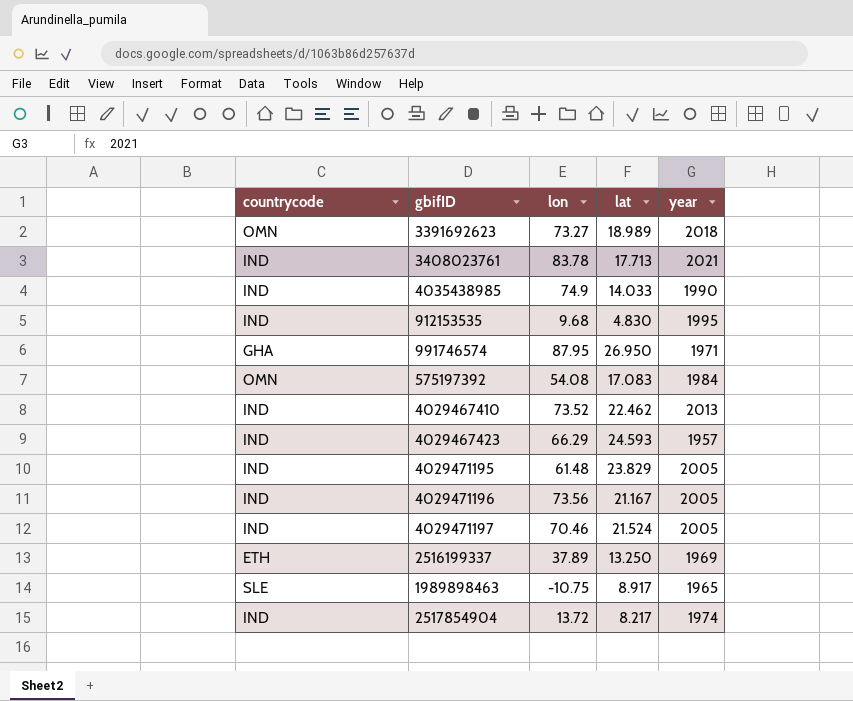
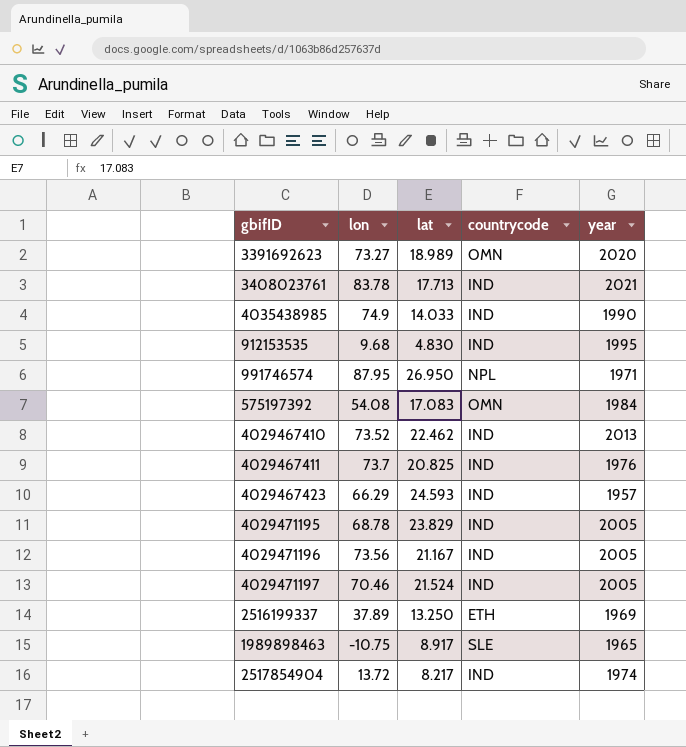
column countrycode | position: 1 -> 4
3391692623 | year: 2018 -> 2020
991746574 | countrycode: GHA -> NPL
row 4029467411: none -> 73.7 | 20.825 | IND | 1976
4029471195 | lon: 61.48 -> 68.78

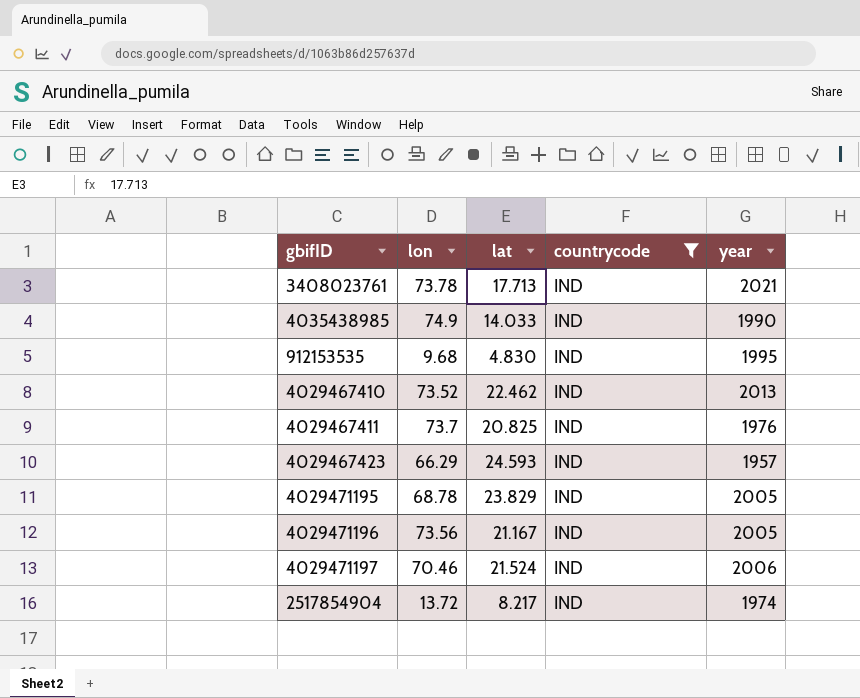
filter: none -> countrycode = IND
3408023761 | lon: 83.78 -> 73.78
4029471197 | year: 2005 -> 2006

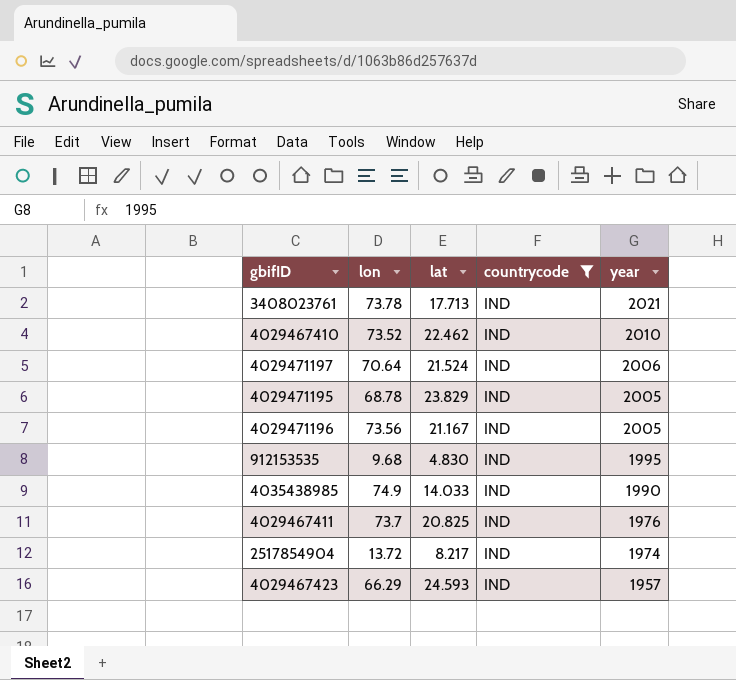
row order: none -> year descending
4029467410 | year: 2013 -> 2010
4029471197 | lon: 70.46 -> 70.64

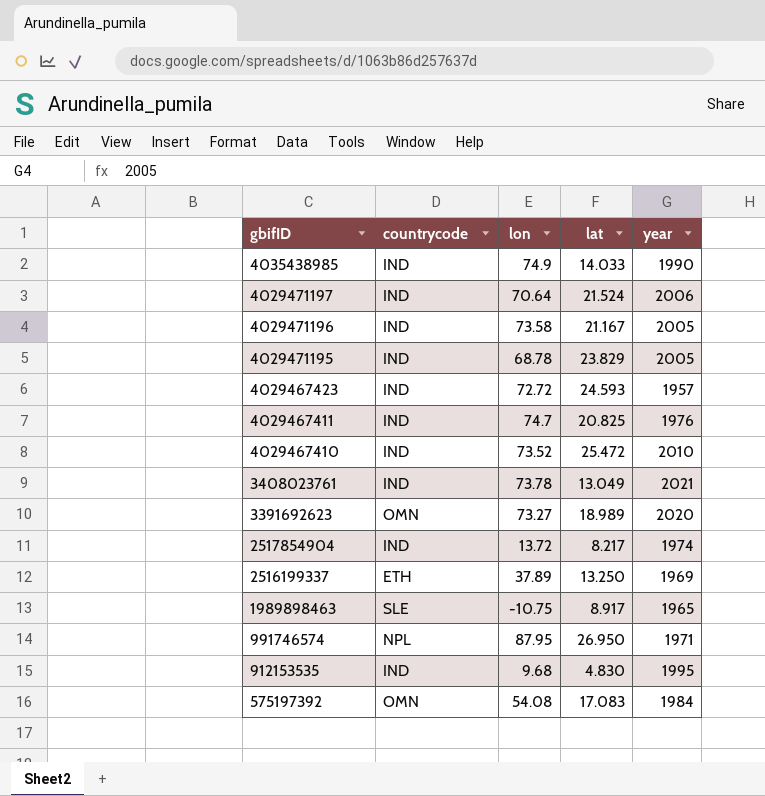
filter: countrycode = IND -> none
row order: year descending -> gbifID descending
column countrycode | position: 4 -> 2
4029471196 | lon: 73.56 -> 73.58
4029467423 | lon: 66.29 -> 72.72
4029467411 | lon: 73.7 -> 74.7
4029467410 | lat: 22.462 -> 25.472
3408023761 | lat: 17.713 -> 13.049

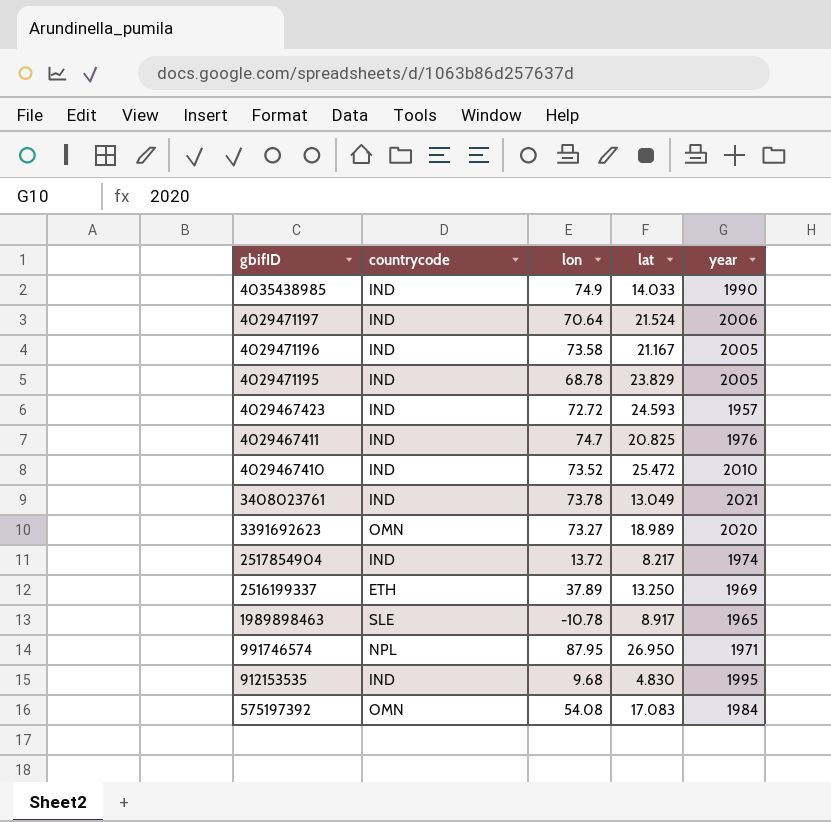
1989898463 | lon: -10.75 -> -10.78

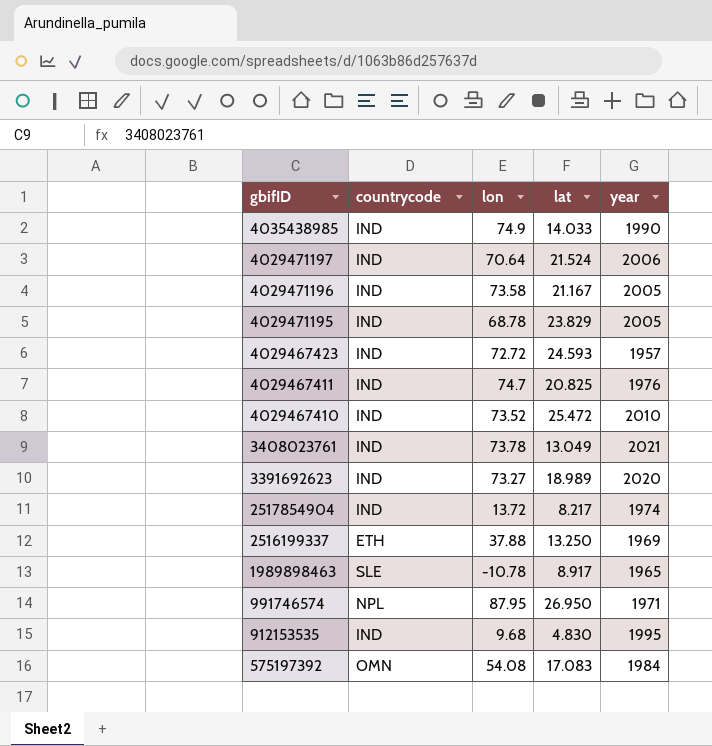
3391692623 | countrycode: OMN -> IND
2516199337 | lon: 37.89 -> 37.88

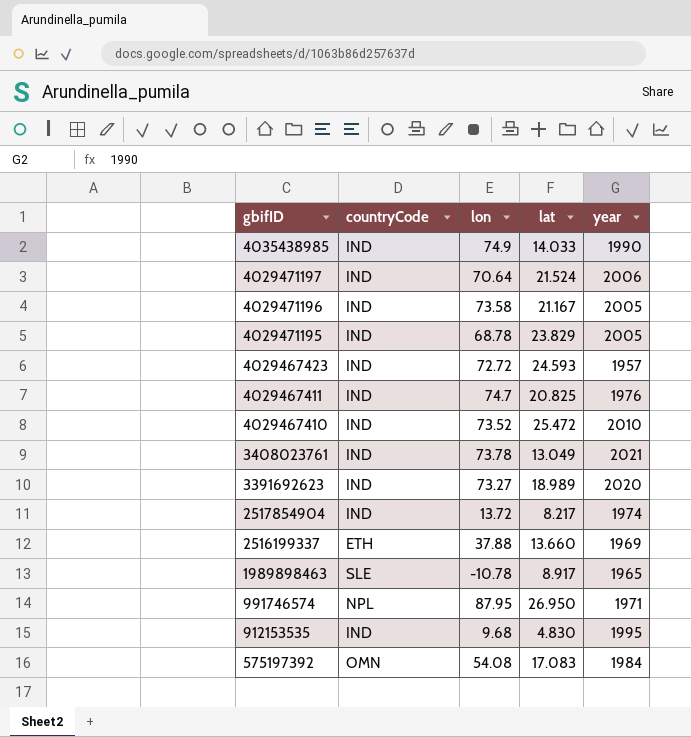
column name: countrycode -> countryCode
2516199337 | lat: 13.250 -> 13.660

